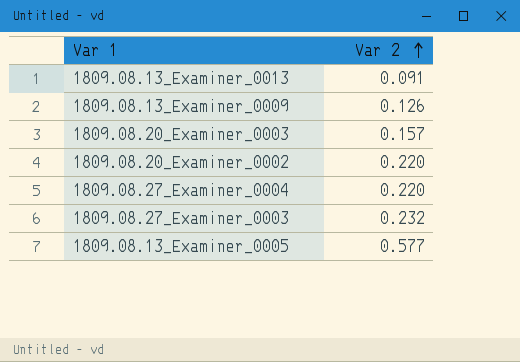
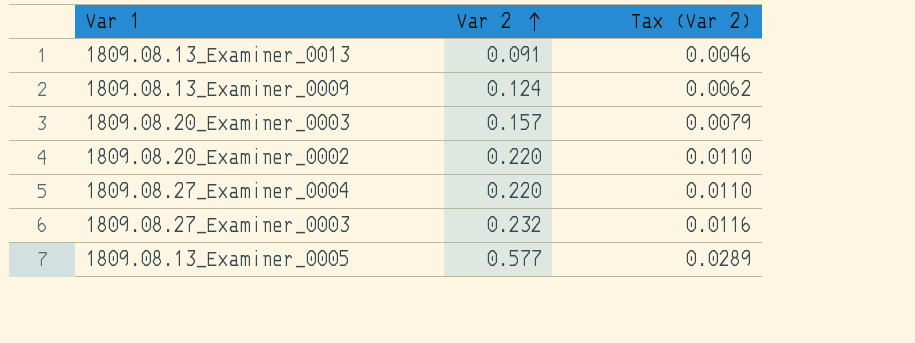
column Tax (Var 2) | formula: none -> [Var 2] * 0.05
1809.08.13_Examiner_0009 | Var 2: 0.126 -> 0.124

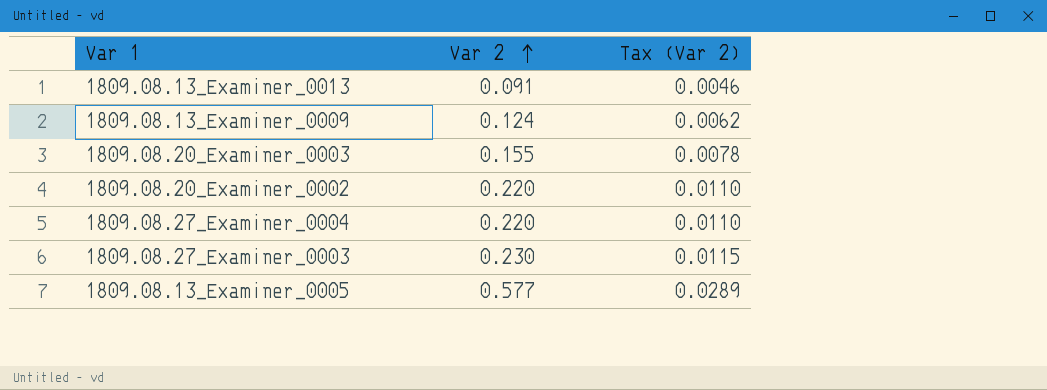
1809.08.20_Examiner_0003 | Var 2: 0.157 -> 0.155
1809.08.20_Examiner_0003 | Tax (Var 2): 0.0079 -> 0.0078
1809.08.27_Examiner_0003 | Var 2: 0.232 -> 0.230
1809.08.27_Examiner_0003 | Tax (Var 2): 0.0116 -> 0.0115

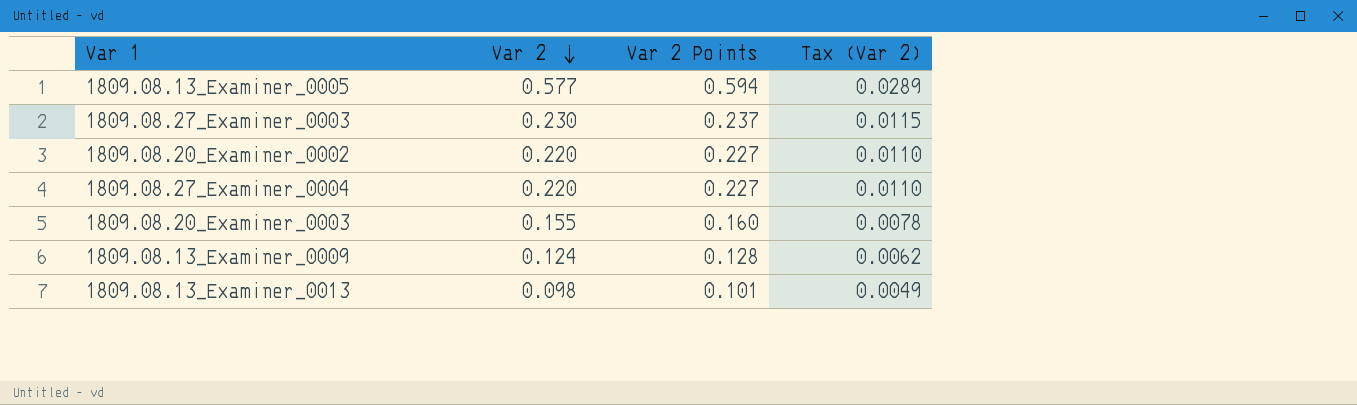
row order: Var 2 ascending -> Var 2 descending
column Var 2 Points | formula: none -> [Var 2] * 1.03
1809.08.13_Examiner_0013 | Var 2: 0.091 -> 0.098
1809.08.13_Examiner_0013 | Tax (Var 2): 0.0046 -> 0.0049

